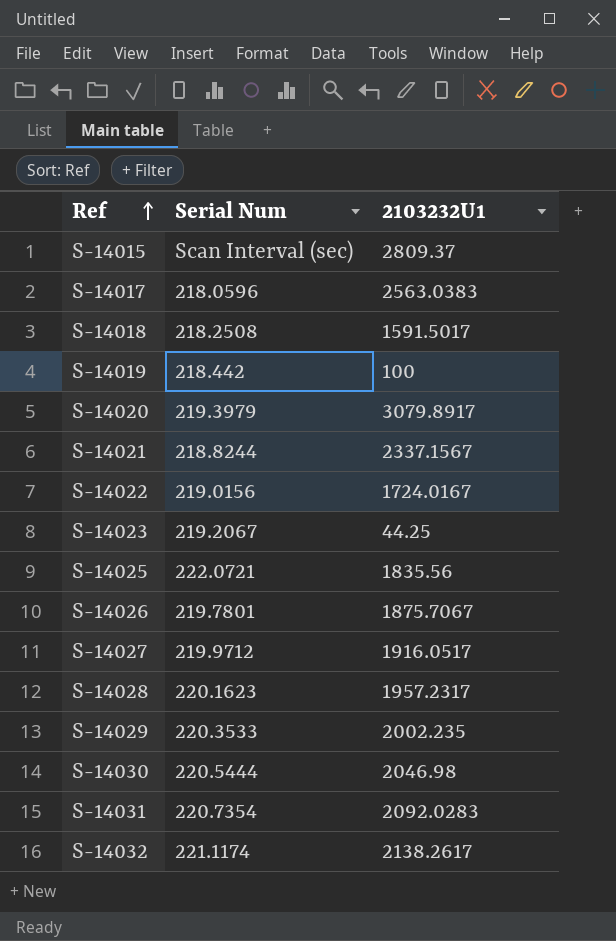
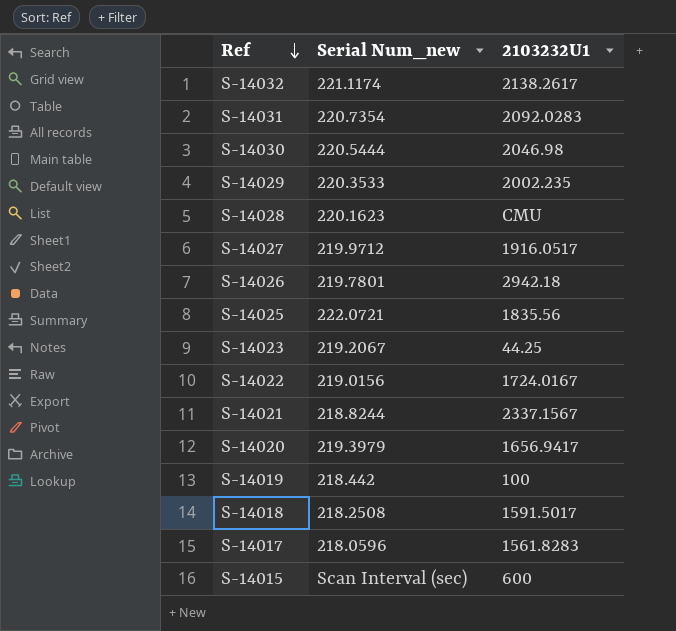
row order: Ref ascending -> Ref descending
column name: Serial Num -> Serial Num_new
S-14028 | 2103232U1: 1957.2317 -> CMU
S-14026 | 2103232U1: 1875.7067 -> 2942.18
S-14020 | 2103232U1: 3079.8917 -> 1656.9417
S-14017 | 2103232U1: 2563.0383 -> 1561.8283
S-14015 | 2103232U1: 2809.37 -> 600

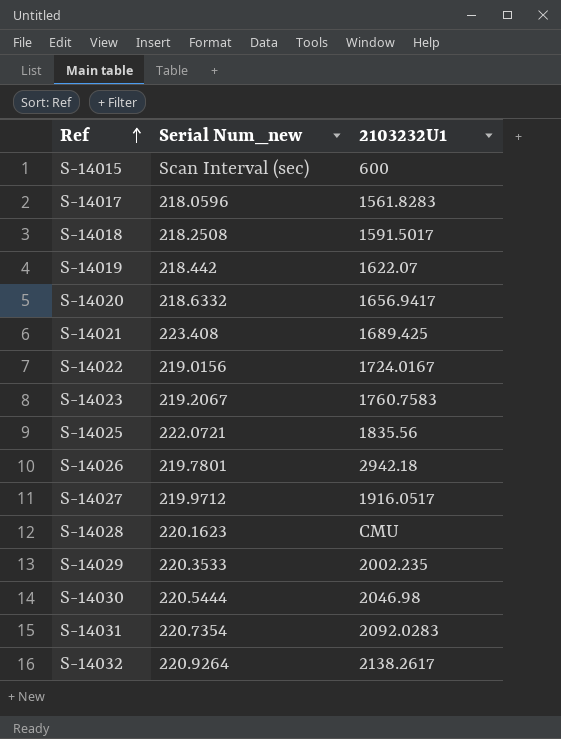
row order: Ref descending -> Ref ascending
S-14019 | 2103232U1: 100 -> 1622.07
S-14020 | Serial Num_new: 219.3979 -> 218.6332
S-14021 | Serial Num_new: 218.8244 -> 223.408
S-14021 | 2103232U1: 2337.1567 -> 1689.425
S-14023 | 2103232U1: 44.25 -> 1760.7583
S-14032 | Serial Num_new: 221.1174 -> 220.9264

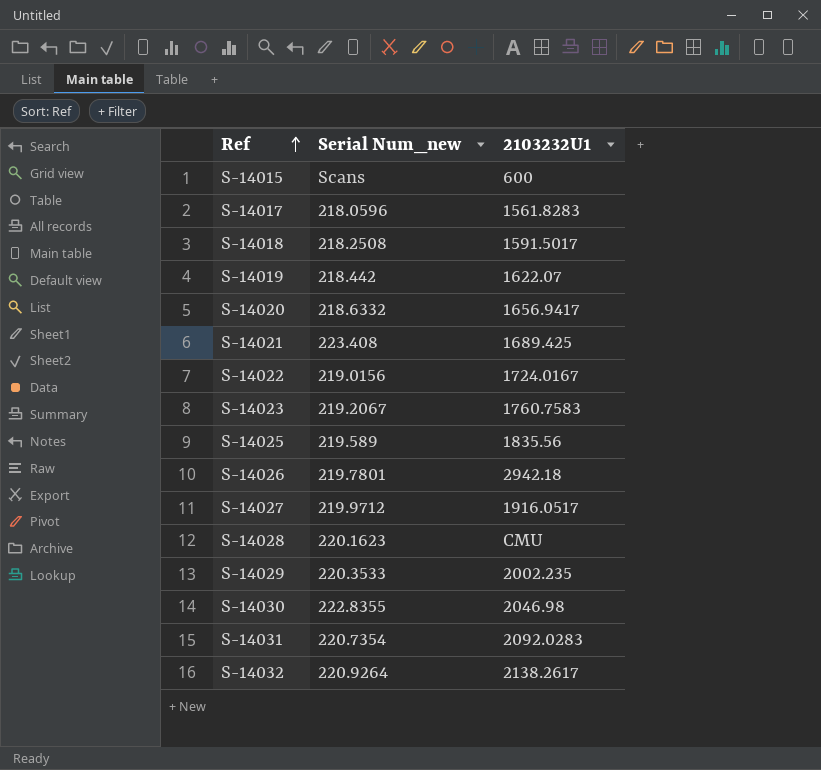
S-14015 | Serial Num_new: Scan Interval (sec) -> Scans
S-14025 | Serial Num_new: 222.0721 -> 219.589
S-14030 | Serial Num_new: 220.5444 -> 222.8355

